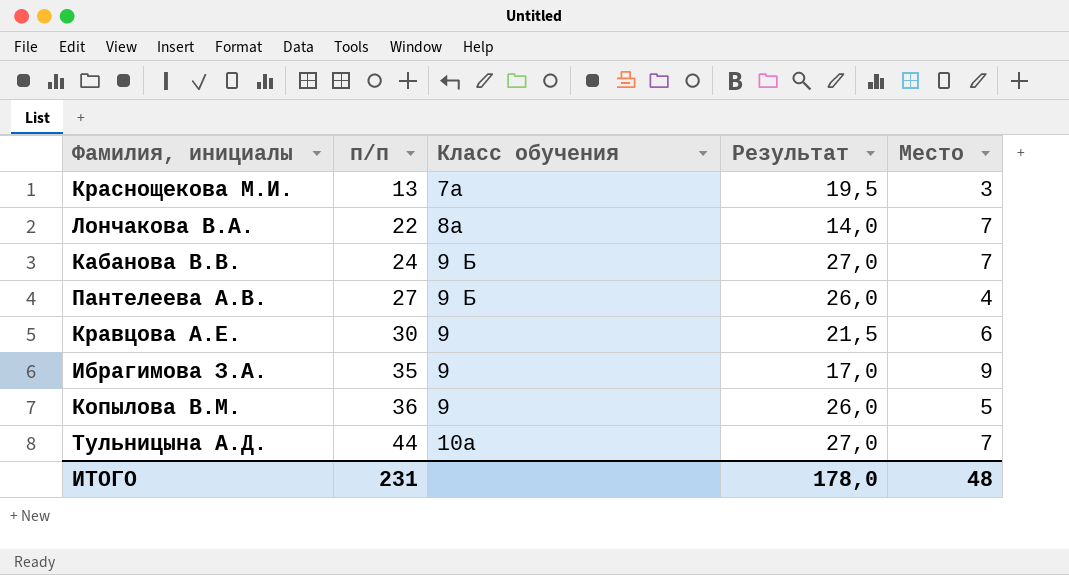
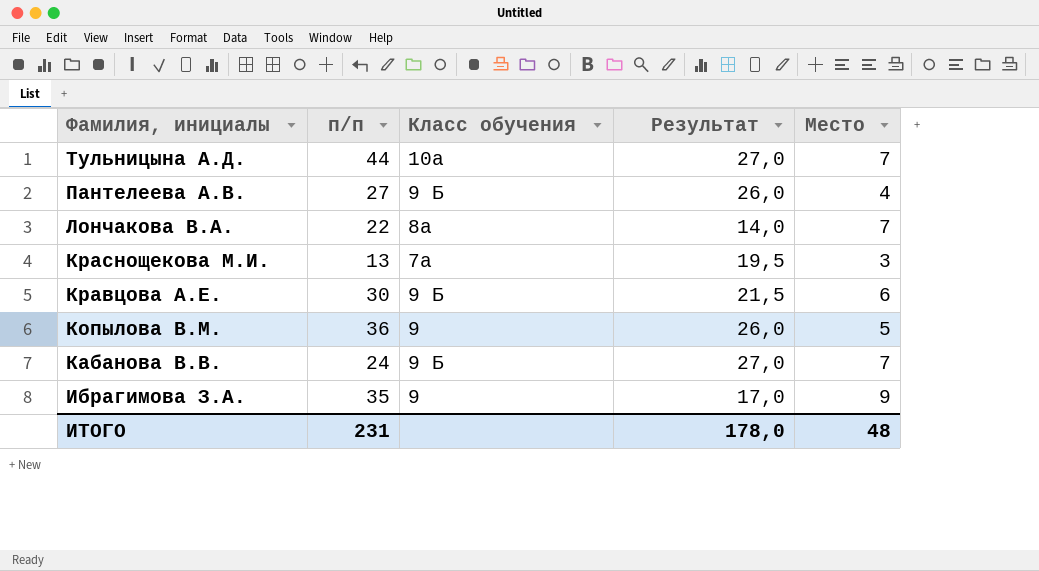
row order: п/п ascending -> Фамилия, инициалы descending
Кравцова А.Е. | Класс обучения: 9 -> 9 Б

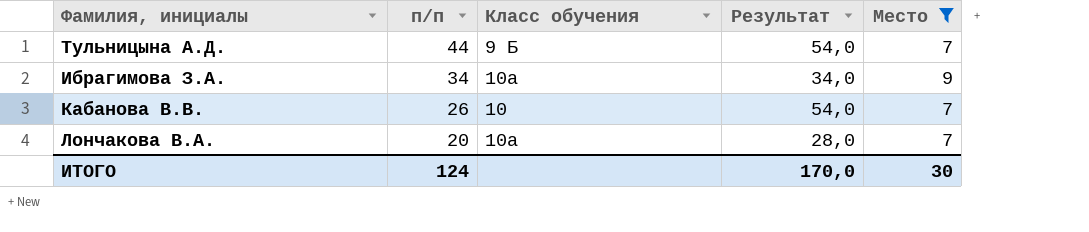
filter: none -> Место >= 7
row order: Фамилия, инициалы descending -> п/п descending
Тульницына А.Д. | Класс обучения: 10а -> 9 Б
Тульницына А.Д. | Результат: 27,0 -> 54,0
Ибрагимова З.А. | п/п: 35 -> 34
Ибрагимова З.А. | Класс обучения: 9 -> 10а
Ибрагимова З.А. | Результат: 17,0 -> 34,0
Кабанова В.В. | п/п: 24 -> 26
Кабанова В.В. | Класс обучения: 9 Б -> 10
Кабанова В.В. | Результат: 27,0 -> 54,0
Лончакова В.А. | п/п: 22 -> 20
Лончакова В.А. | Класс обучения: 8а -> 10а
Лончакова В.А. | Результат: 14,0 -> 28,0
ИТОГО | п/п: 231 -> 124
ИТОГО | Результат: 178,0 -> 170,0
ИТОГО | Место: 48 -> 30

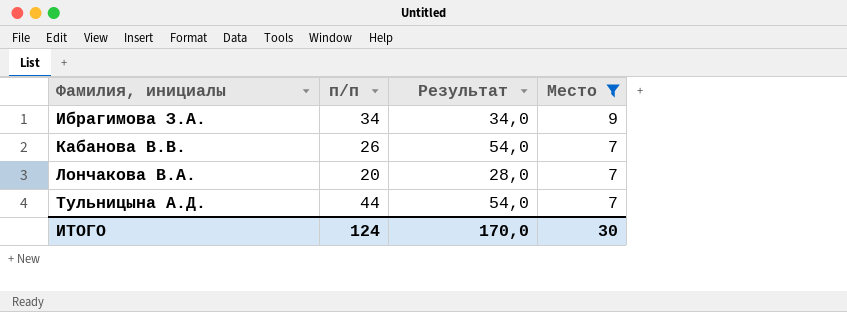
row order: п/п descending -> Фамилия, инициалы ascending
column Класс обучения | position: 3 -> none

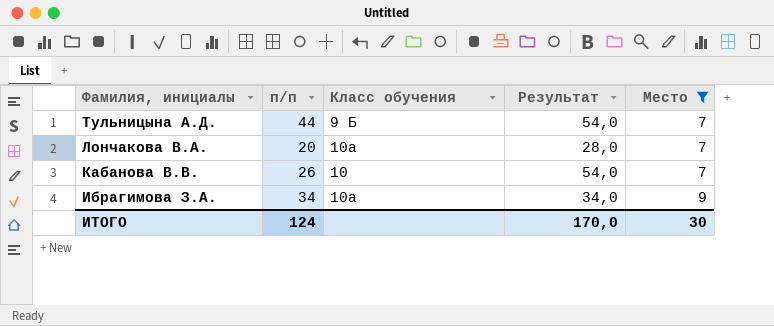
row order: Фамилия, инициалы ascending -> Фамилия, инициалы descending
column Класс обучения | position: none -> 3

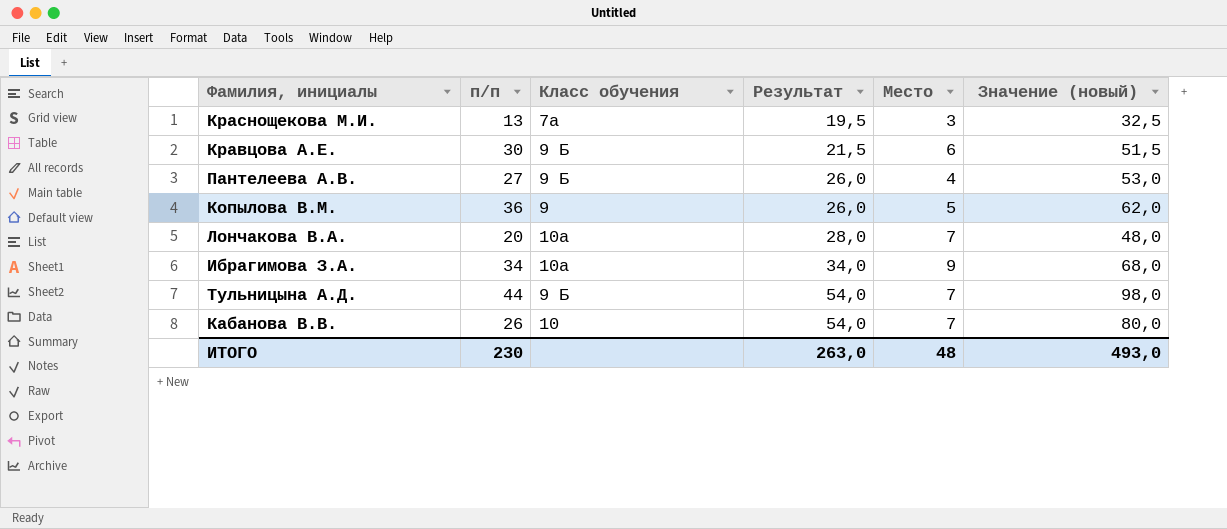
filter: Место >= 7 -> none
row order: Фамилия, инициалы descending -> Результат ascending
column Значение (новый) | formula: none -> [п/п] + [Результат]
ИТОГО | п/п: 124 -> 230
ИТОГО | Результат: 170,0 -> 263,0
ИТОГО | Место: 30 -> 48

